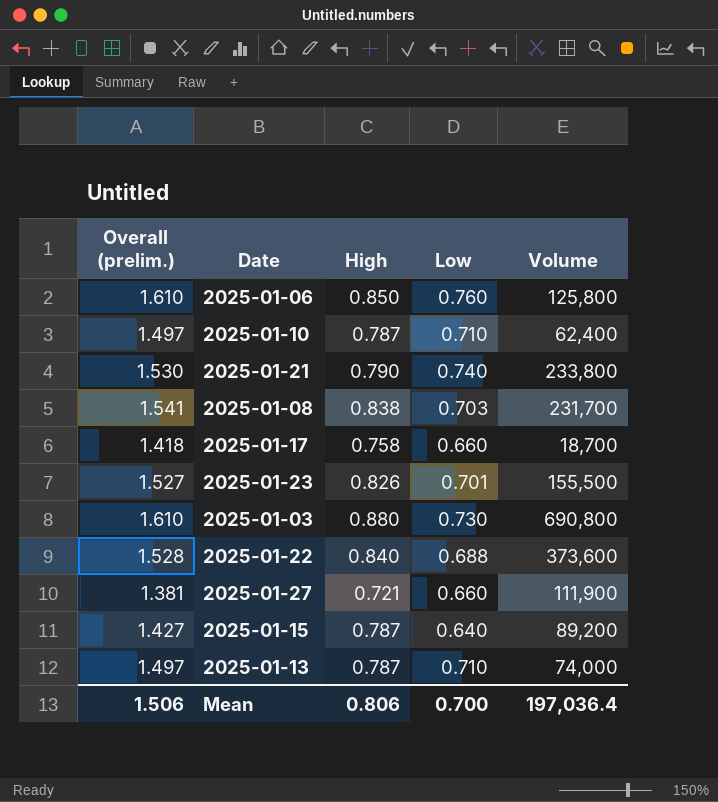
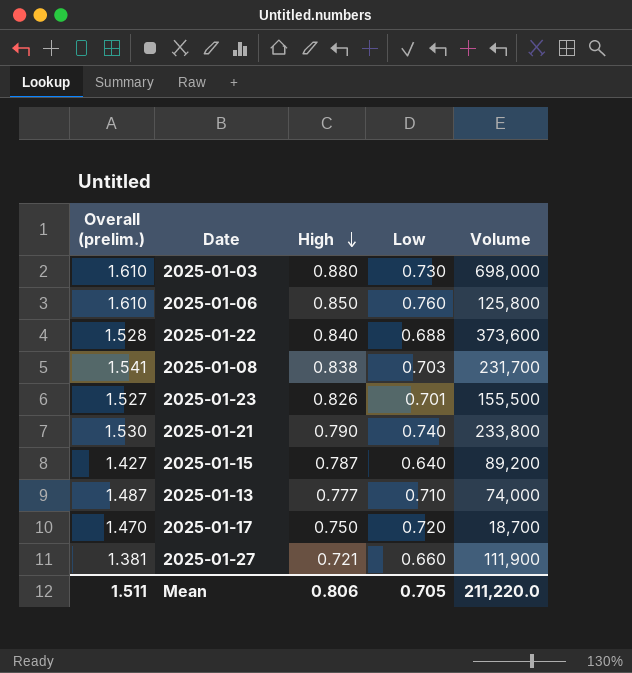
row order: none -> High descending
row 2025-01-10: 1.497 | 0.787 | 0.710 | 62,400 -> none
2025-01-03 | Volume: 690,800 -> 698,000
2025-01-13 | Overall (prelim.): 1.497 -> 1.487
2025-01-13 | High: 0.787 -> 0.777
2025-01-17 | Overall (prelim.): 1.418 -> 1.470
2025-01-17 | High: 0.758 -> 0.750
2025-01-17 | Low: 0.660 -> 0.720
Mean | Overall (prelim.): 1.506 -> 1.511
Mean | Low: 0.700 -> 0.705
Mean | Volume: 197,036.4 -> 211,220.0

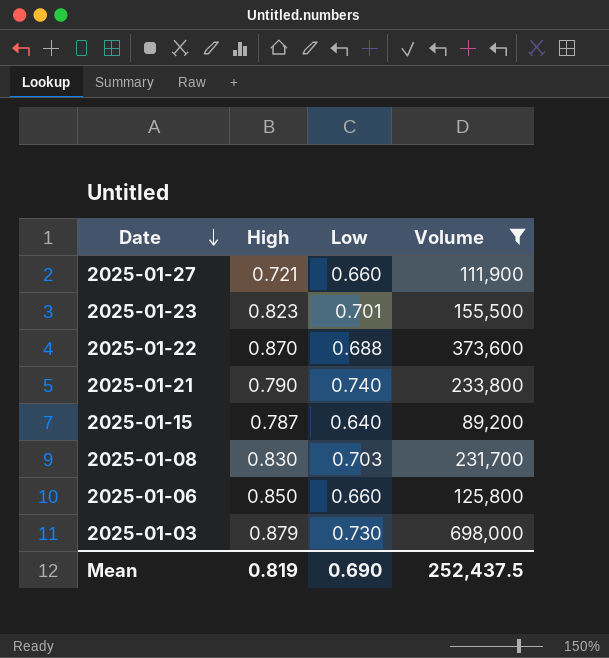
filter: none -> Volume >= 89,200
row order: High descending -> Date descending
column Overall (prelim.) | formula: [High] + [Low] -> none
2025-01-23 | High: 0.826 -> 0.823
2025-01-22 | High: 0.840 -> 0.870
2025-01-08 | High: 0.838 -> 0.830
2025-01-06 | Low: 0.760 -> 0.660
2025-01-03 | High: 0.880 -> 0.879
Mean | High: 0.806 -> 0.819
Mean | Low: 0.705 -> 0.690
Mean | Volume: 211,220.0 -> 252,437.5

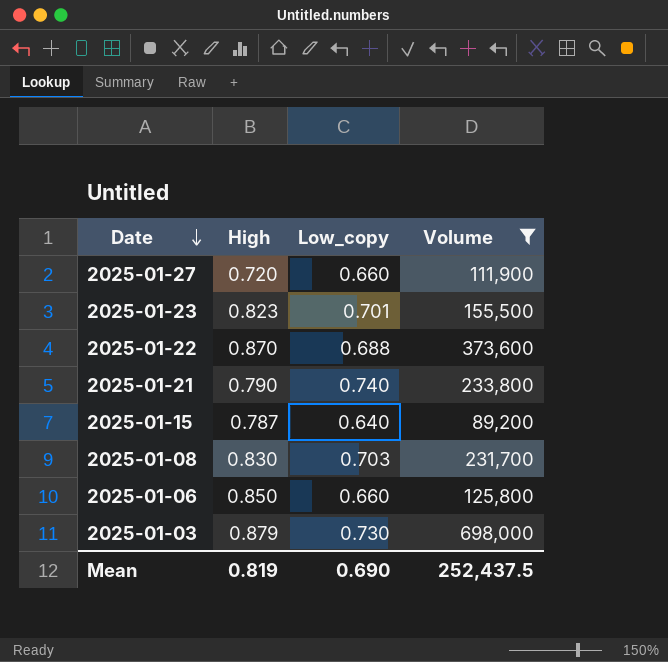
column name: Low -> Low_copy
2025-01-27 | High: 0.721 -> 0.720

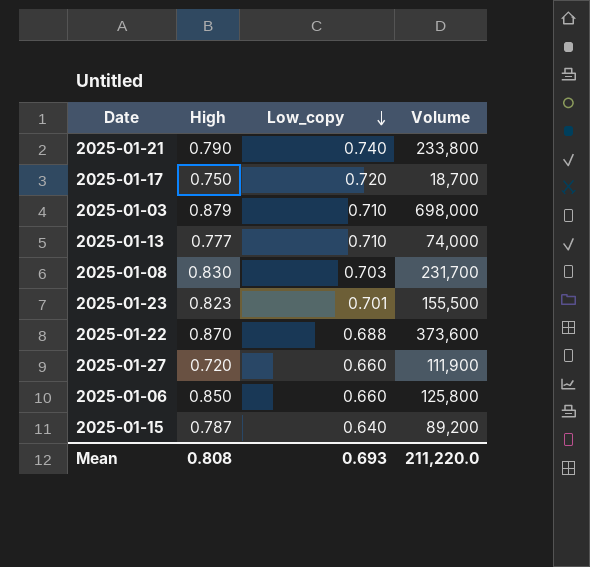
filter: Volume >= 89,200 -> none
row order: Date descending -> Low_copy descending
2025-01-03 | Low_copy: 0.730 -> 0.710
Mean | High: 0.819 -> 0.808
Mean | Low_copy: 0.690 -> 0.693
Mean | Volume: 252,437.5 -> 211,220.0

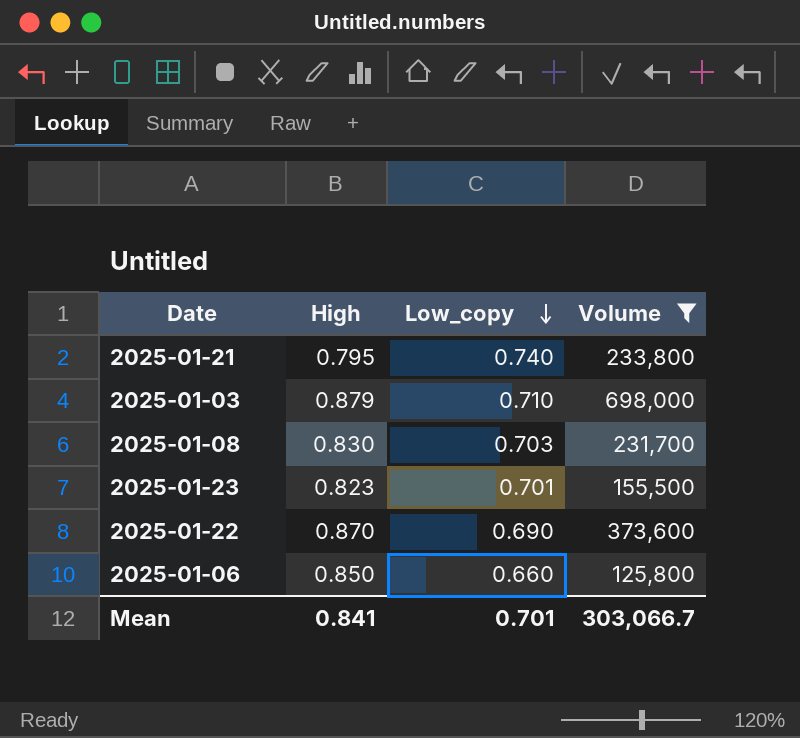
filter: none -> Volume >= 125,800
2025-01-21 | High: 0.790 -> 0.795
2025-01-22 | Low_copy: 0.688 -> 0.690
Mean | High: 0.808 -> 0.841
Mean | Low_copy: 0.693 -> 0.701
Mean | Volume: 211,220.0 -> 303,066.7

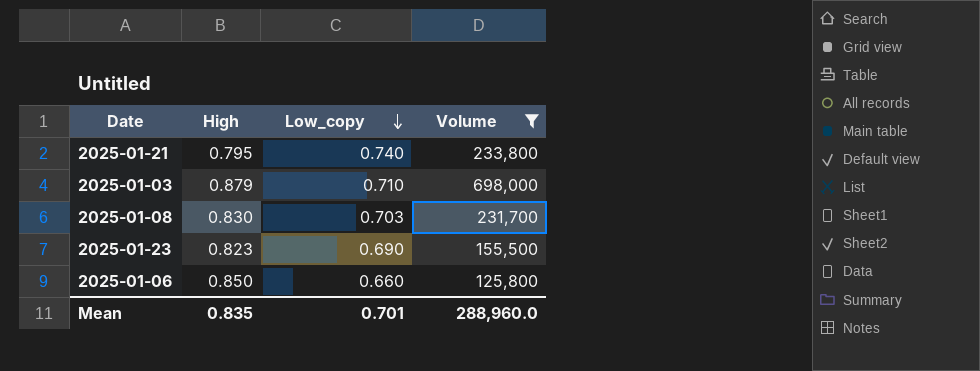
row 2025-01-22: 0.870 | 0.690 | 373,600 -> none
2025-01-23 | Low_copy: 0.701 -> 0.690
Mean | High: 0.841 -> 0.835
Mean | Volume: 303,066.7 -> 288,960.0

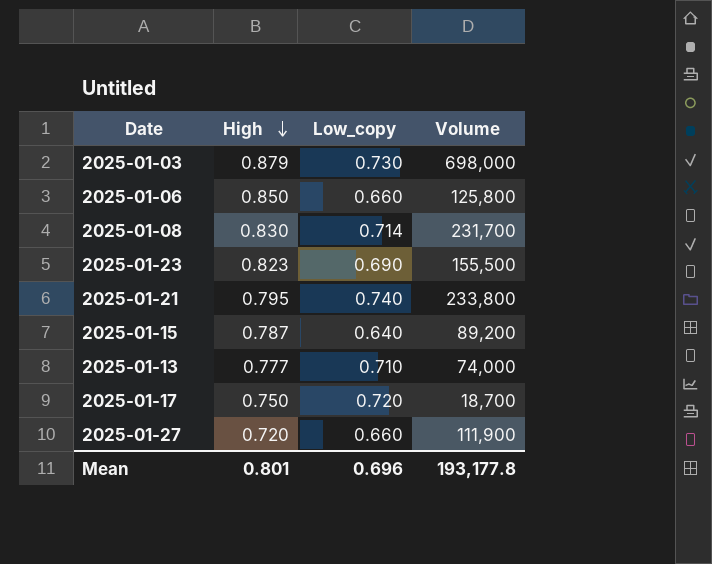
filter: Volume >= 125,800 -> none
row order: Low_copy descending -> High descending
2025-01-03 | Low_copy: 0.710 -> 0.730
2025-01-08 | Low_copy: 0.703 -> 0.714
Mean | High: 0.835 -> 0.801
Mean | Low_copy: 0.701 -> 0.696
Mean | Volume: 288,960.0 -> 193,177.8

